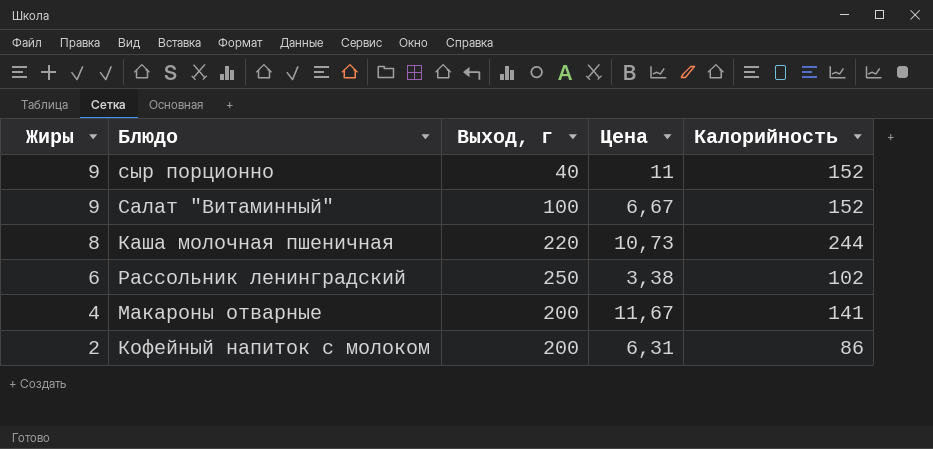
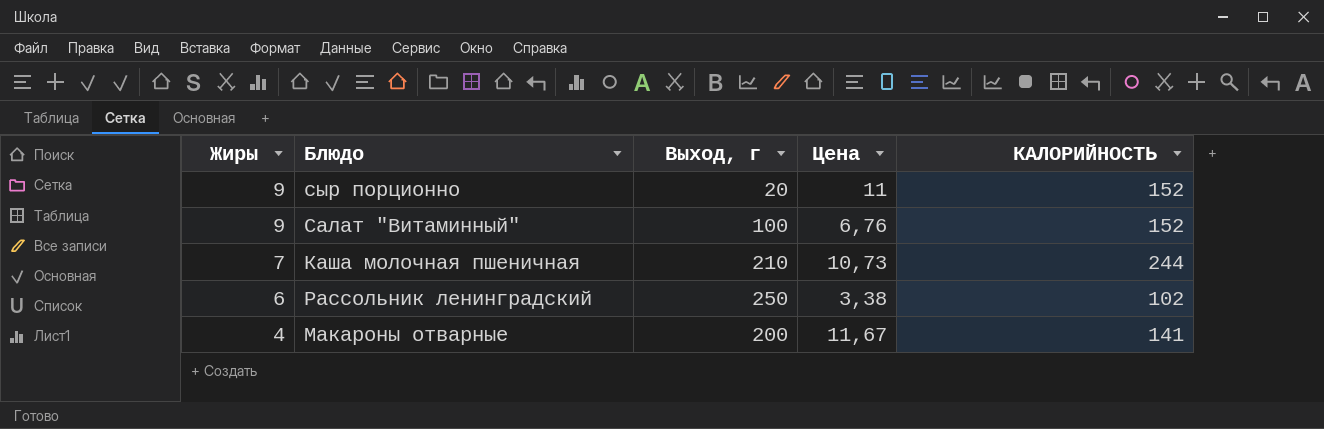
column name: Калорийность -> КАЛОРИЙНОСТЬ
row Кофейный напиток с молоком: 2 | 200 | 6,31 | 86 -> none
сыр порционно | Выход, г: 40 -> 20
Салат "Витаминный" | Цена: 6,67 -> 6,76
Каша молочная пшеничная | Жиры: 8 -> 7
Каша молочная пшеничная | Выход, г: 220 -> 210

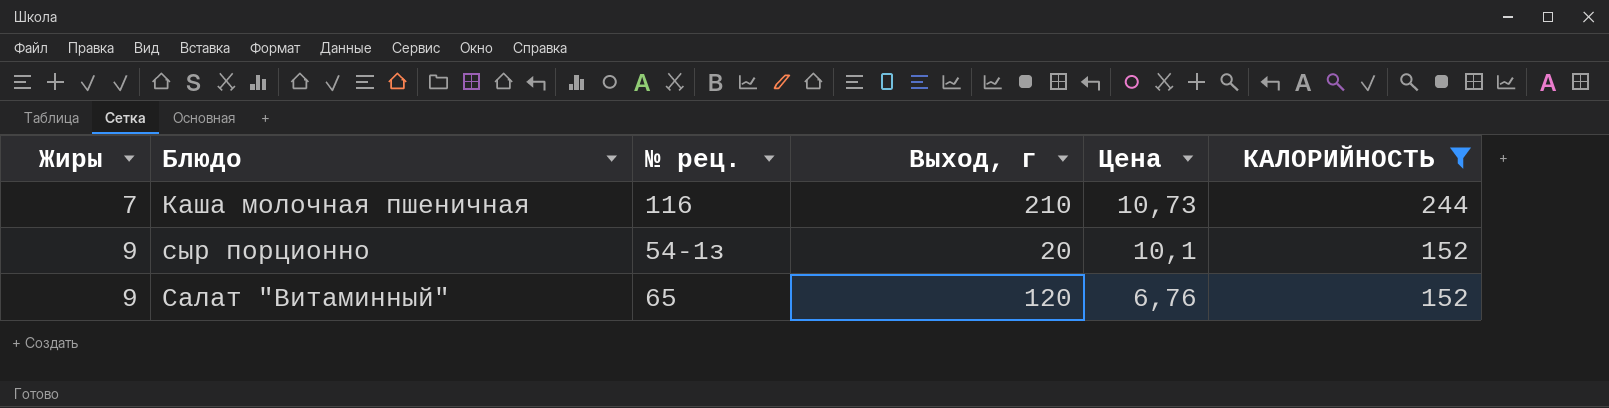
filter: none -> КАЛОРИЙНОСТЬ >= 152
row order: Жиры descending -> Жиры ascending
column № рец. | position: none -> 3
сыр порционно | Цена: 11 -> 10,1
Салат "Витаминный" | Выход, г: 100 -> 120

